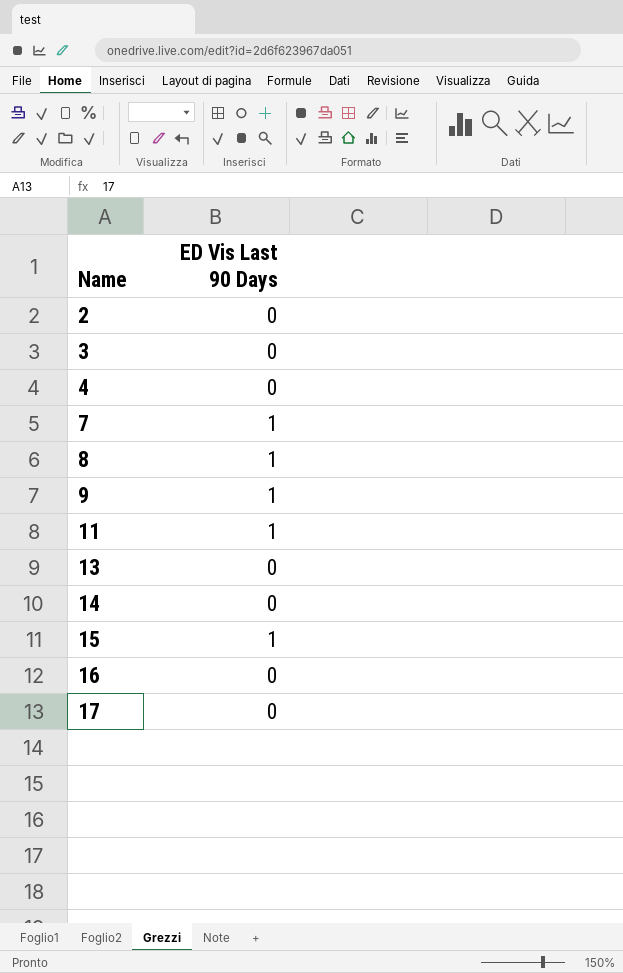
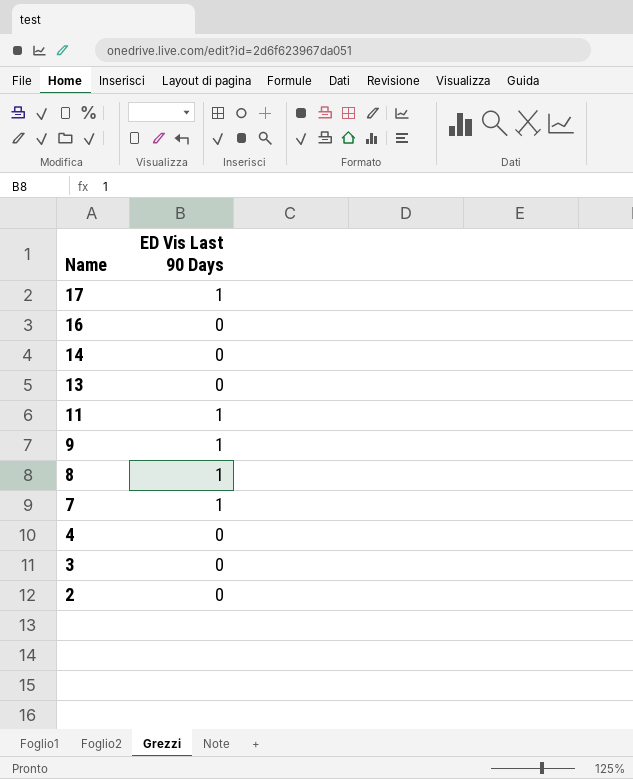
row order: Name ascending -> Name descending
row 15: 1 -> none
17 | ED Vis Last 90 Days: 0 -> 1

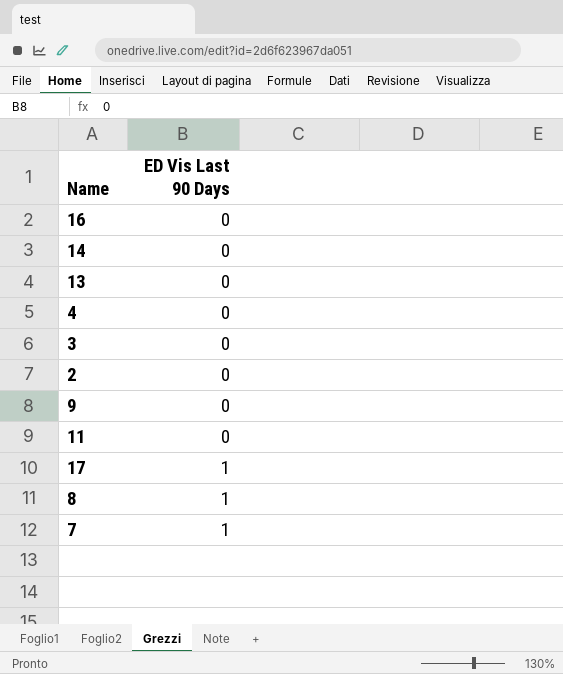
row order: Name descending -> ED Vis Last 90 Days ascending
9 | ED Vis Last 90 Days: 1 -> 0
11 | ED Vis Last 90 Days: 1 -> 0

